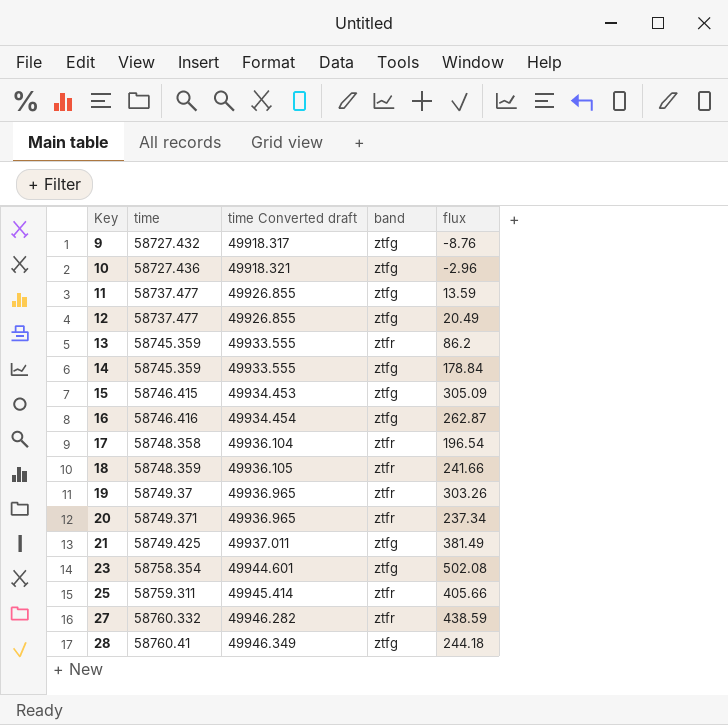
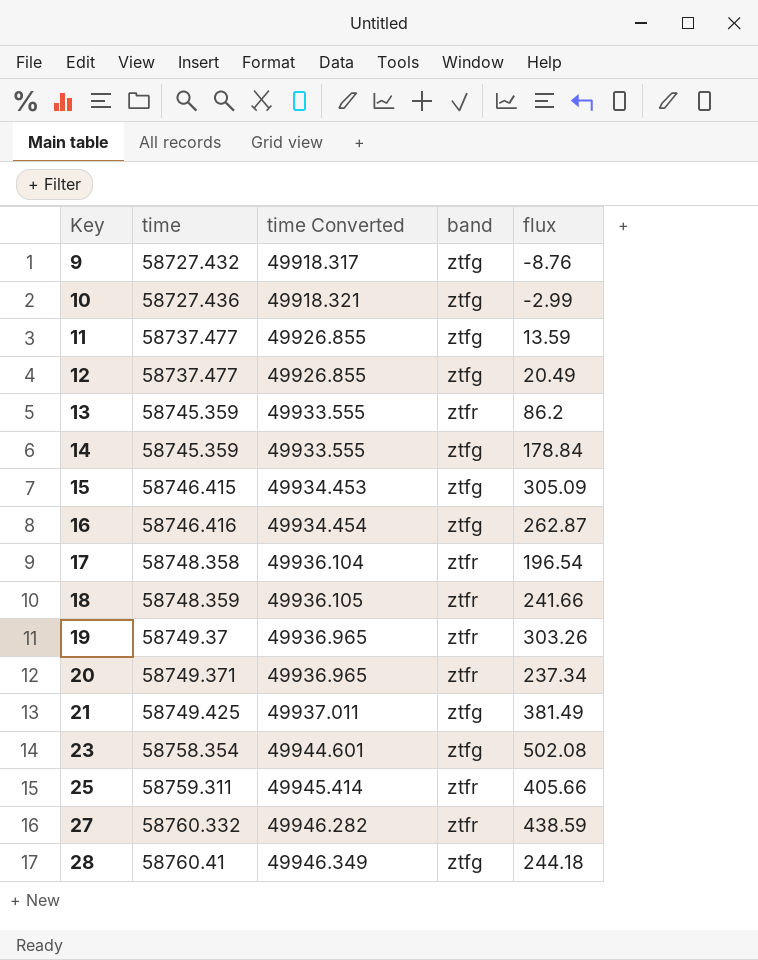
column name: time Converted draft -> time Converted
10 | flux: -2.96 -> -2.99

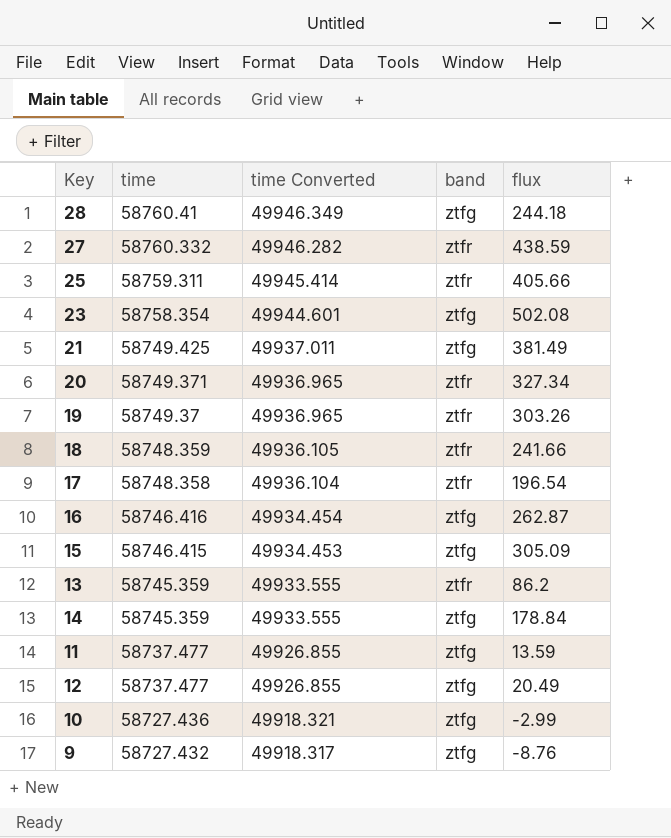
row order: Key ascending -> time descending
20 | flux: 237.34 -> 327.34

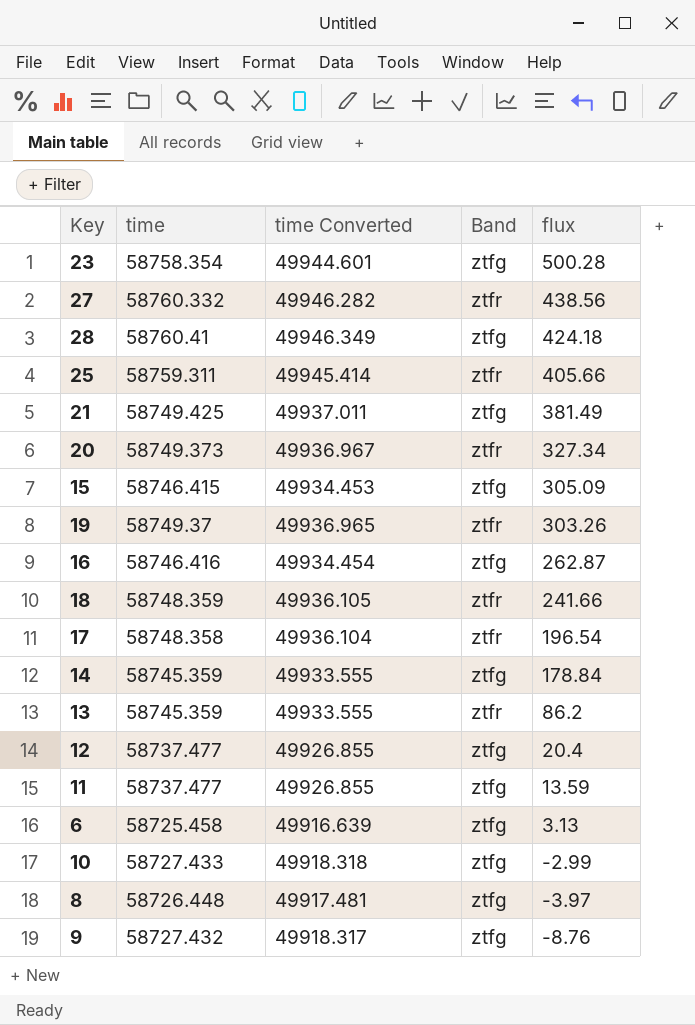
row order: time descending -> flux descending
column name: band -> Band
23 | flux: 502.08 -> 500.28
27 | flux: 438.59 -> 438.56
28 | flux: 244.18 -> 424.18
20 | time: 58749.371 -> 58749.373
20 | time Converted: 49936.965 -> 49936.967
12 | flux: 20.49 -> 20.4
row 6: none -> 58725.458 | 49916.639 | ztfg | 3.13
10 | time: 58727.436 -> 58727.433
10 | time Converted: 49918.321 -> 49918.318
row 8: none -> 58726.448 | 49917.481 | ztfg | -3.97

